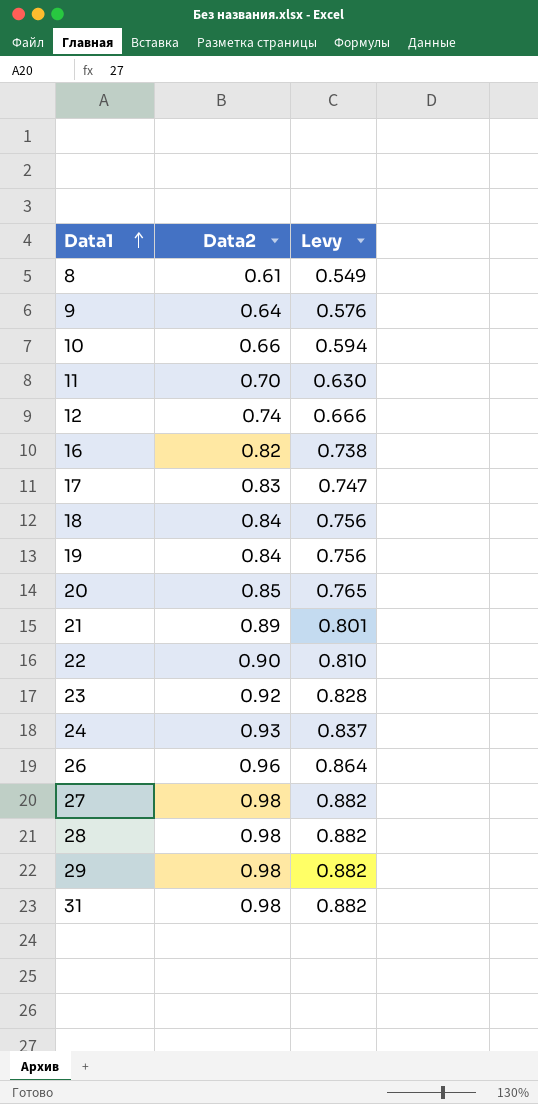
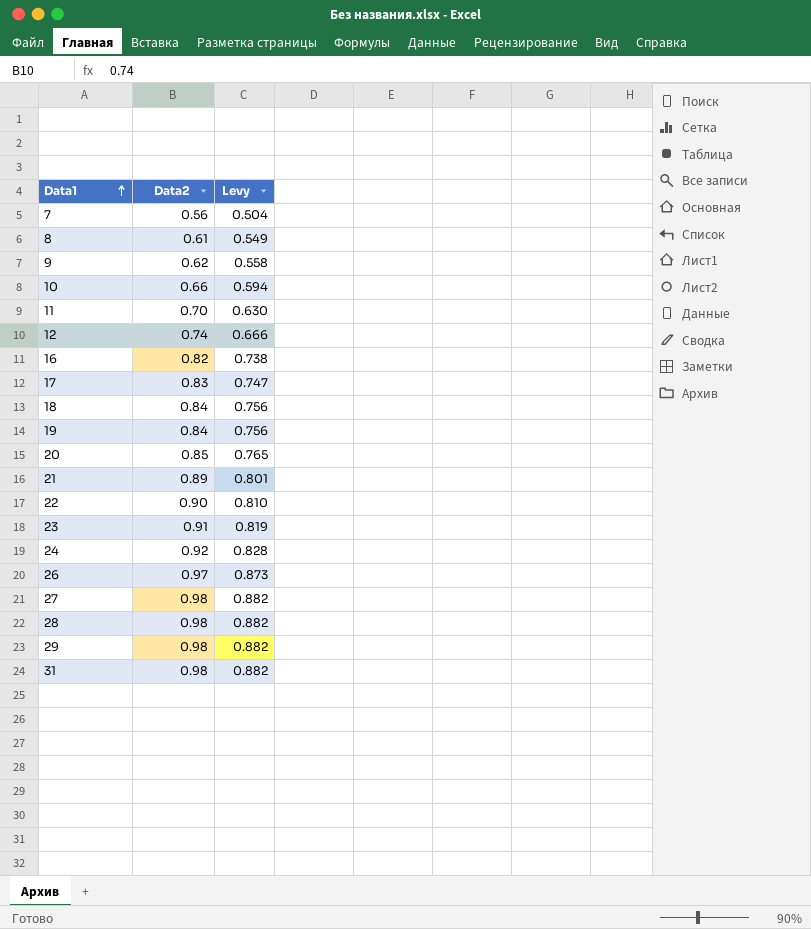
row 7: none -> 0.56 | 0.504
9 | Data2: 0.64 -> 0.62
9 | Levy: 0.576 -> 0.558
23 | Data2: 0.92 -> 0.91
23 | Levy: 0.828 -> 0.819
24 | Data2: 0.93 -> 0.92
24 | Levy: 0.837 -> 0.828
26 | Data2: 0.96 -> 0.97
26 | Levy: 0.864 -> 0.873

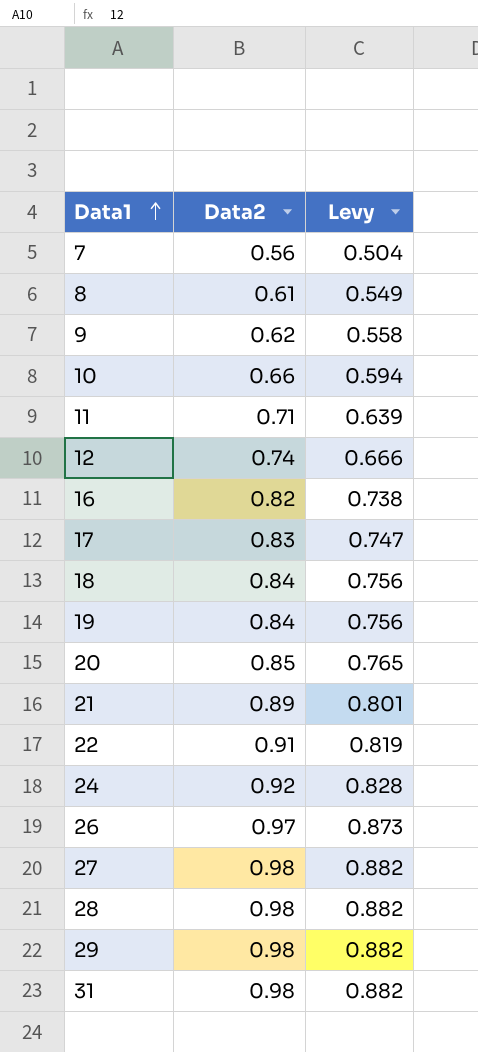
row 23: 0.91 | 0.819 -> none
11 | Data2: 0.70 -> 0.71
11 | Levy: 0.630 -> 0.639
22 | Data2: 0.90 -> 0.91
22 | Levy: 0.810 -> 0.819

